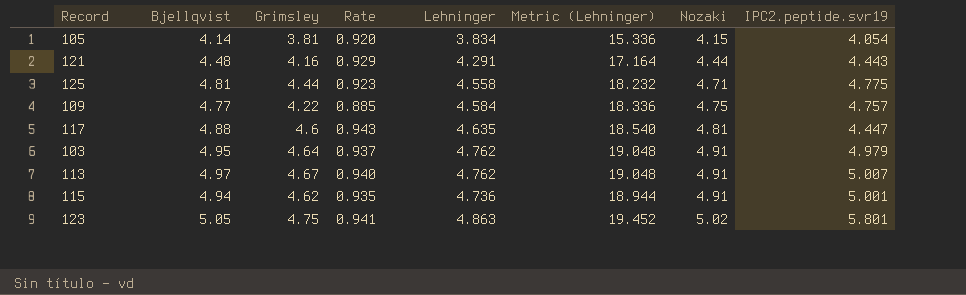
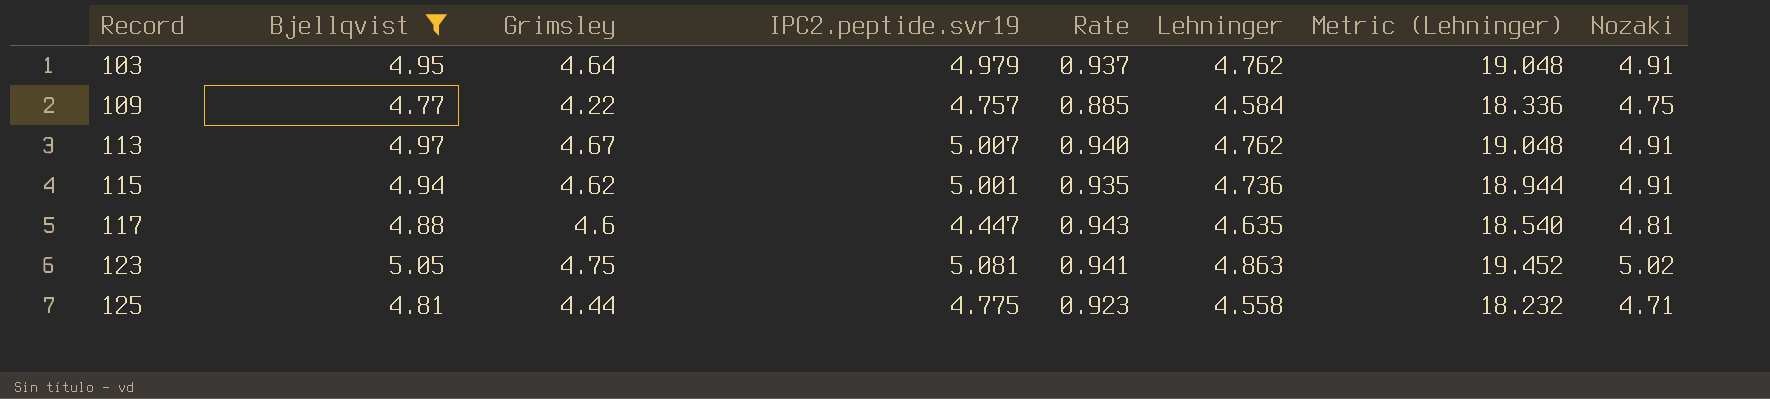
filter: none -> Bjellqvist >= 4.77
row order: Nozaki ascending -> Record ascending
column IPC2.peptide.svr19 | position: 8 -> 4
123 | IPC2.peptide.svr19: 5.801 -> 5.081

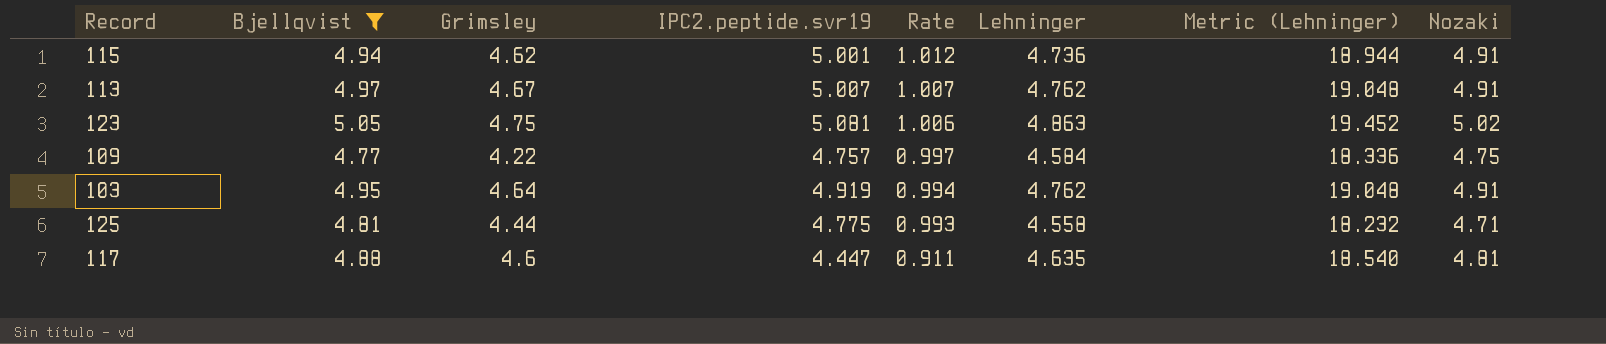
row order: Record ascending -> Rate descending
column Rate | formula: [Grimsley] / [Bjellqvist] -> [IPC2.peptide.svr19] / [Bjellqvist]
103 | IPC2.peptide.svr19: 4.979 -> 4.919

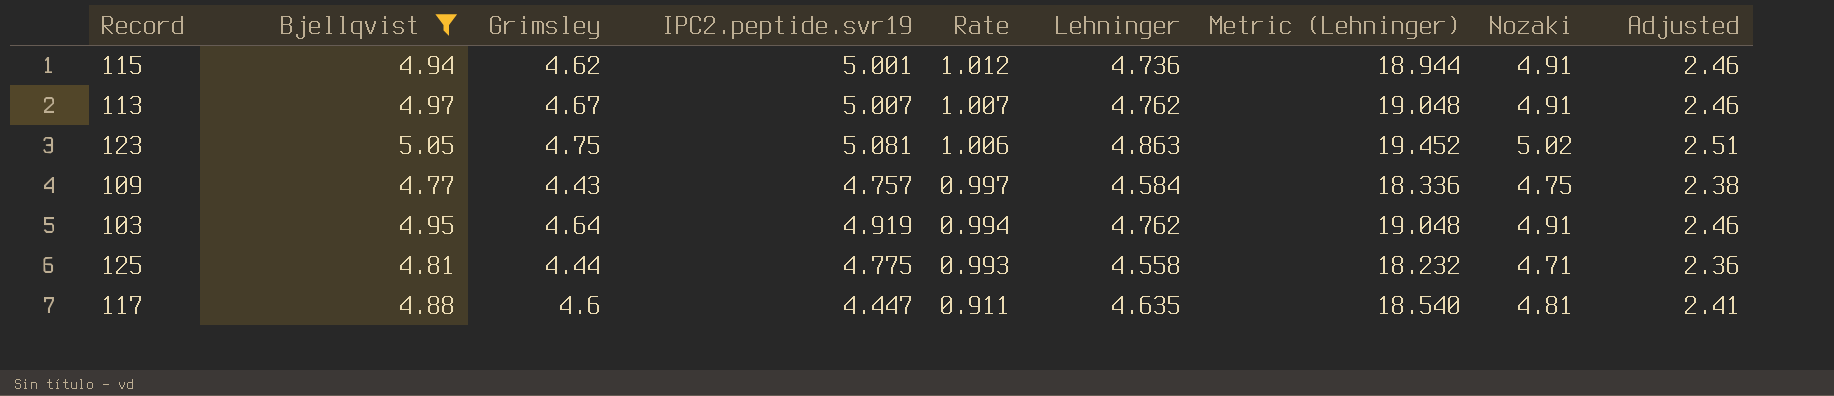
column Adjusted | formula: none -> [Nozaki] * 0.5
109 | Grimsley: 4.22 -> 4.43

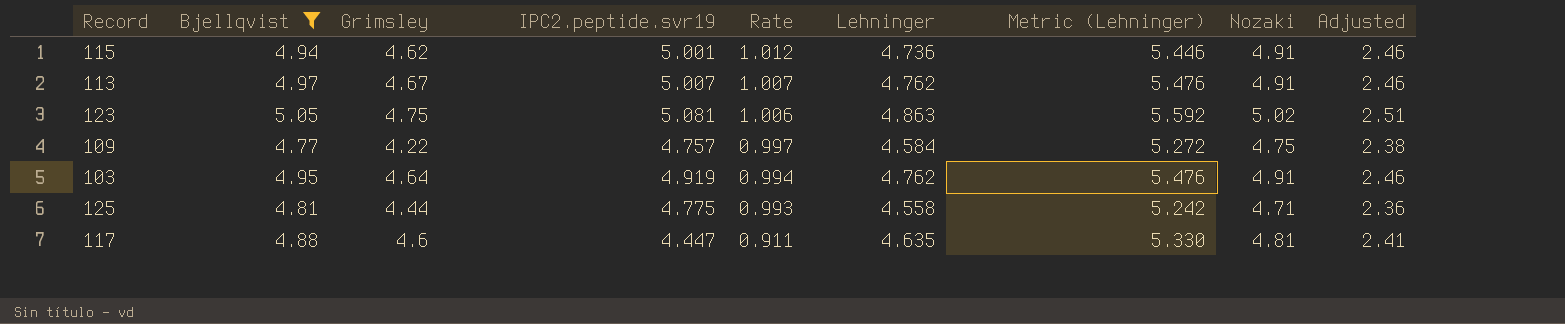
column Metric (Lehninger) | formula: [Lehninger] * 4 -> [Lehninger] * 1.15
109 | Grimsley: 4.43 -> 4.22

